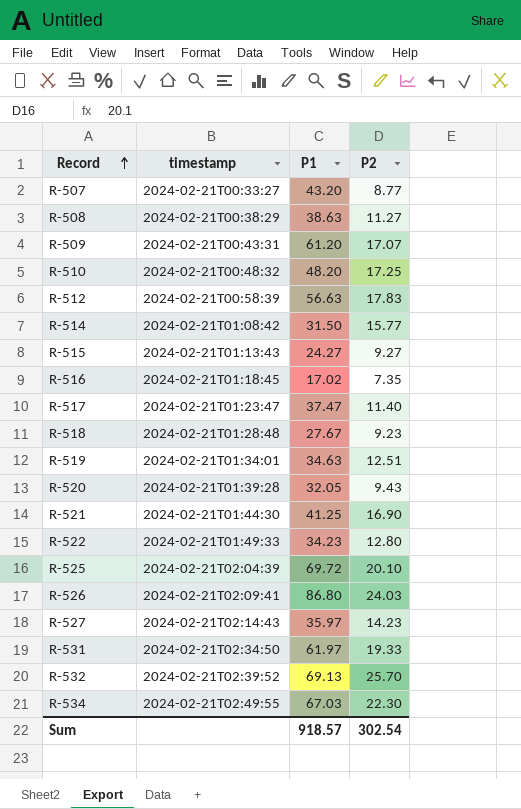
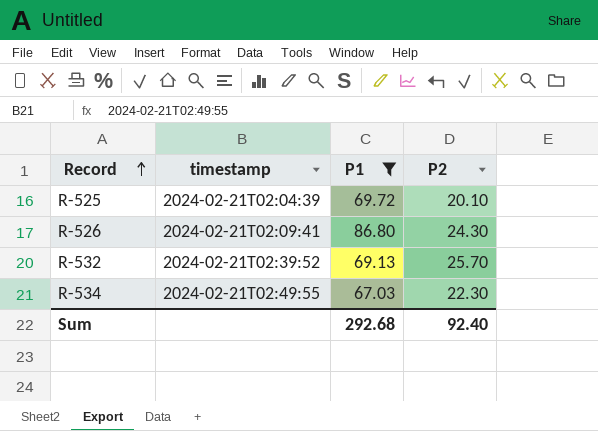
filter: none -> P1 >= 67.03
R-526 | P2: 24.03 -> 24.30
Sum | P1: 918.57 -> 292.68
Sum | P2: 302.54 -> 92.40

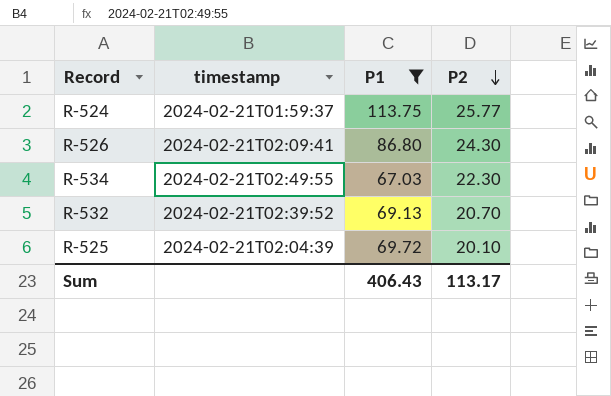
row order: Record ascending -> P2 descending
row R-524: none -> 2024-02-21T01:59:37 | 113.75 | 25.77
R-532 | P2: 25.70 -> 20.70
Sum | P1: 292.68 -> 406.43
Sum | P2: 92.40 -> 113.17

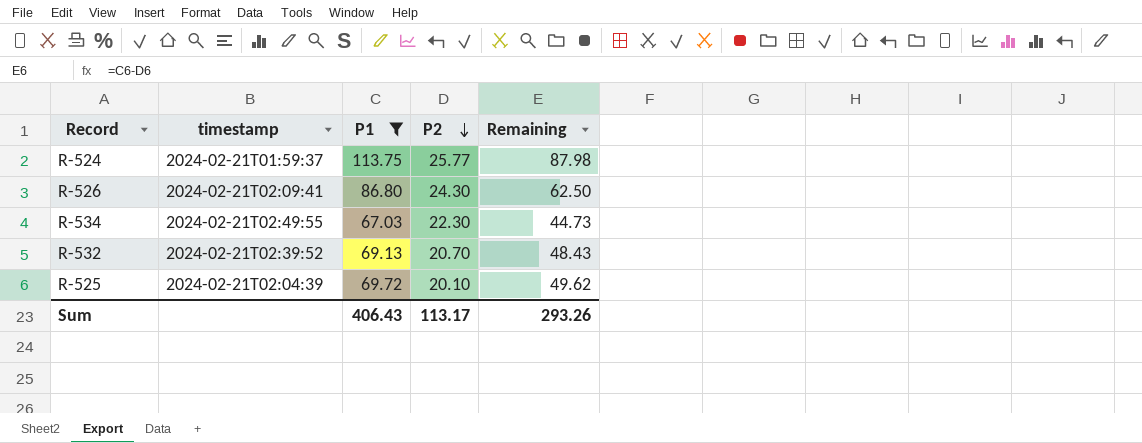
column Remaining | formula: none -> [P1] - [P2]

